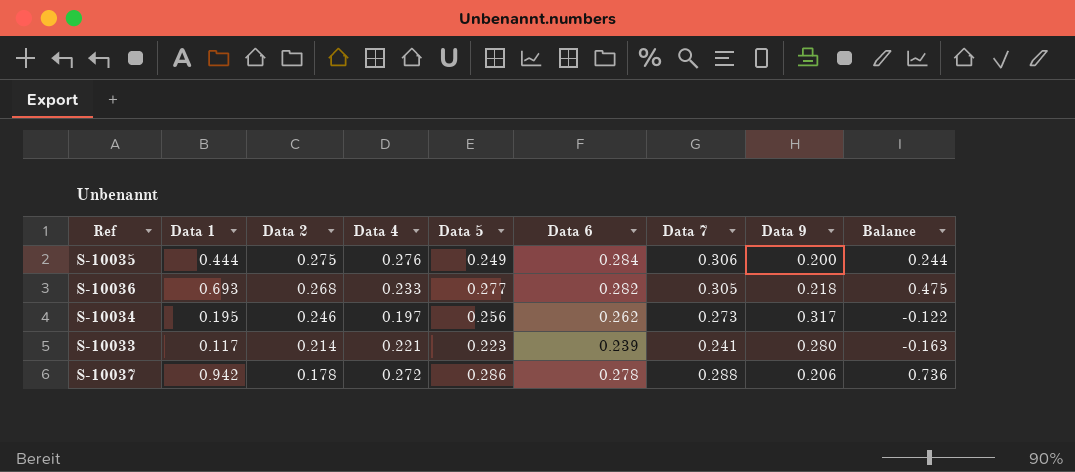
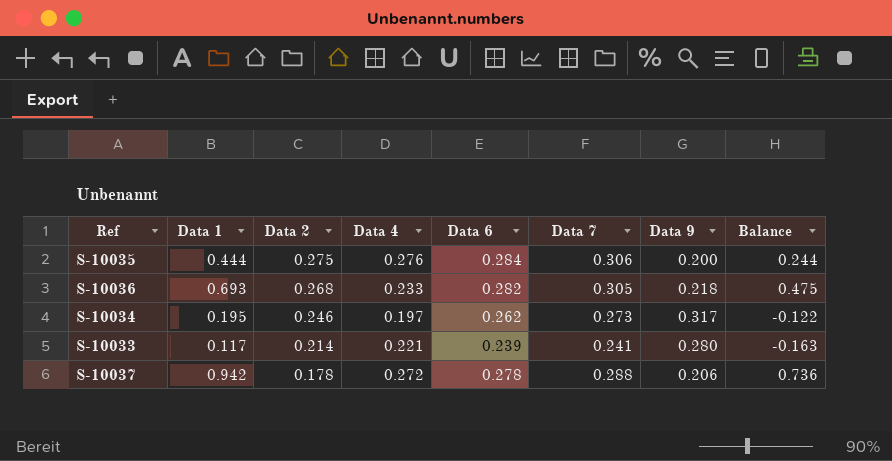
column Data 5 | position: 5 -> none

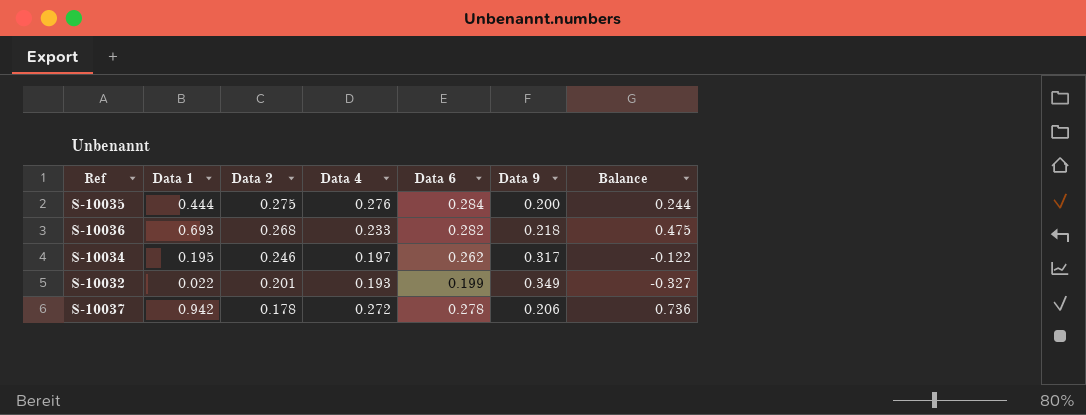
column Data 7 | position: 6 -> none
row S-10033: 0.117 | 0.214 | 0.221 | 0.239 | 0.241 | 0.280 | -0.163 -> none
row S-10032: none -> 0.022 | 0.201 | 0.193 | 0.199 | 0.349 | -0.327

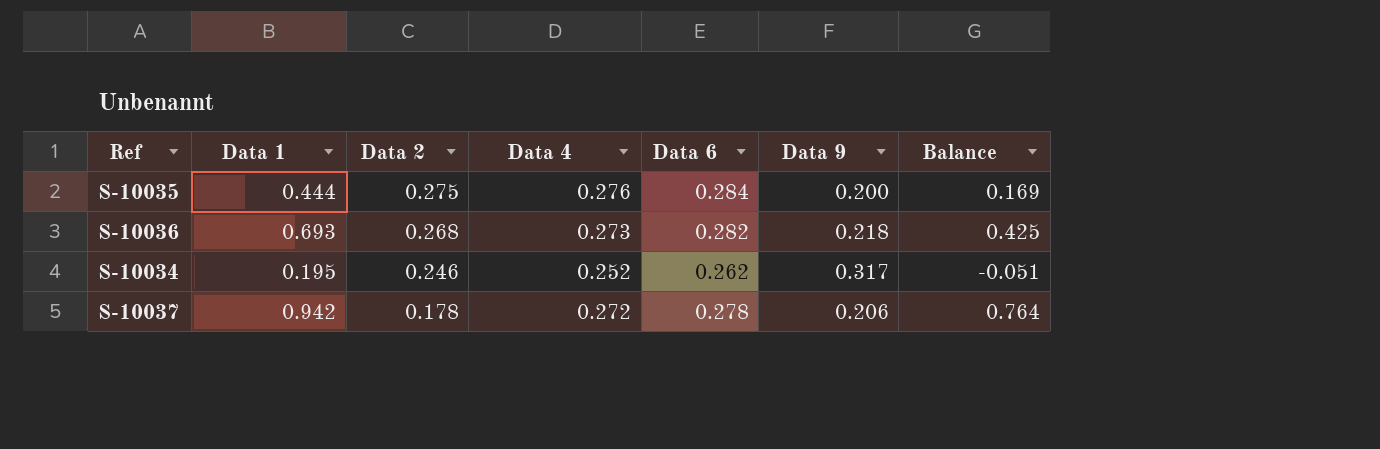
column Balance | formula: [Data 1] - [Data 9] -> [Data 1] - [Data 2]
row S-10032: 0.022 | 0.201 | 0.193 | 0.199 | 0.349 | -0.327 -> none
S-10036 | Data 4: 0.233 -> 0.273
S-10034 | Data 4: 0.197 -> 0.252

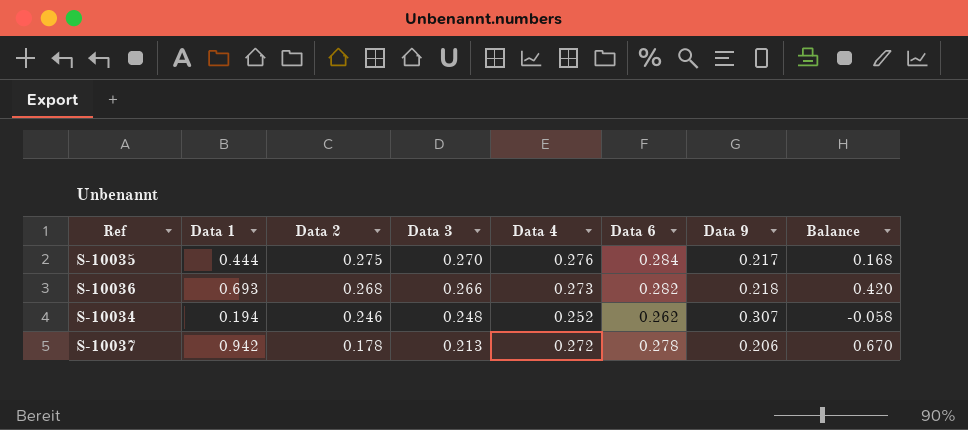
column Data 3 | position: none -> 4
column Balance | formula: [Data 1] - [Data 2] -> [Data 1] - [Data 4]
S-10035 | Data 9: 0.200 -> 0.217
S-10034 | Data 1: 0.195 -> 0.194
S-10034 | Data 9: 0.317 -> 0.307

